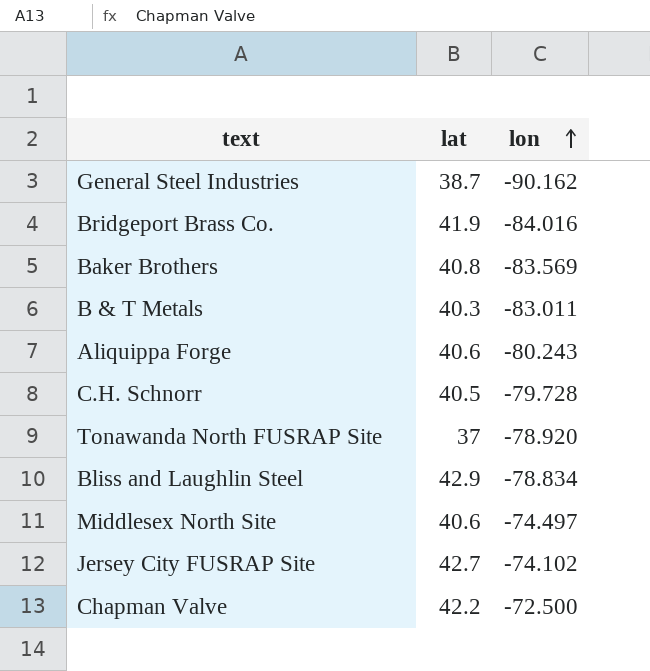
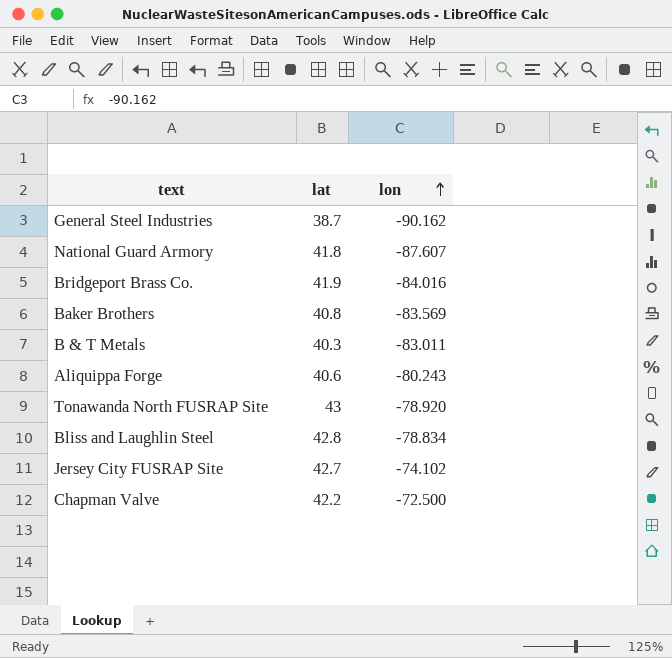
row C.H. Schnorr: 40.5 | -79.728 -> none
row Middlesex North Site: 40.6 | -74.497 -> none
row National Guard Armory: none -> 41.8 | -87.607
Tonawanda North FUSRAP Site | lat: 37 -> 43
Bliss and Laughlin Steel | lat: 42.9 -> 42.8

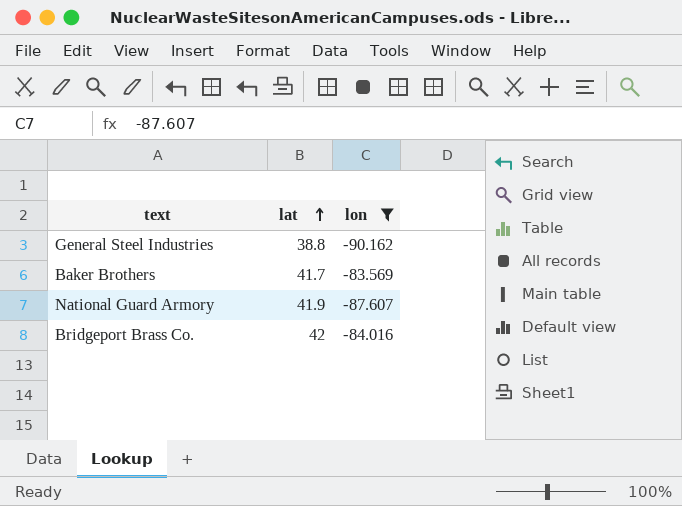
filter: none -> lon <= -83.569
row order: lon ascending -> lat ascending
General Steel Industries | lat: 38.7 -> 38.8
Baker Brothers | lat: 40.8 -> 41.7
National Guard Armory | lat: 41.8 -> 41.9
Bridgeport Brass Co. | lat: 41.9 -> 42

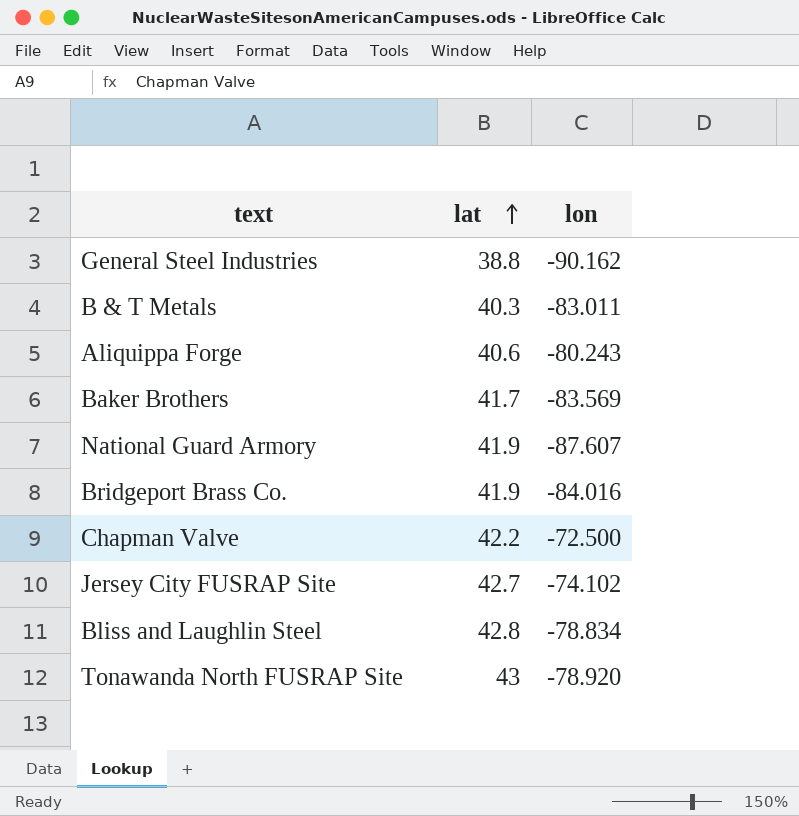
filter: lon <= -83.569 -> none
Bridgeport Brass Co. | lat: 42 -> 41.9

